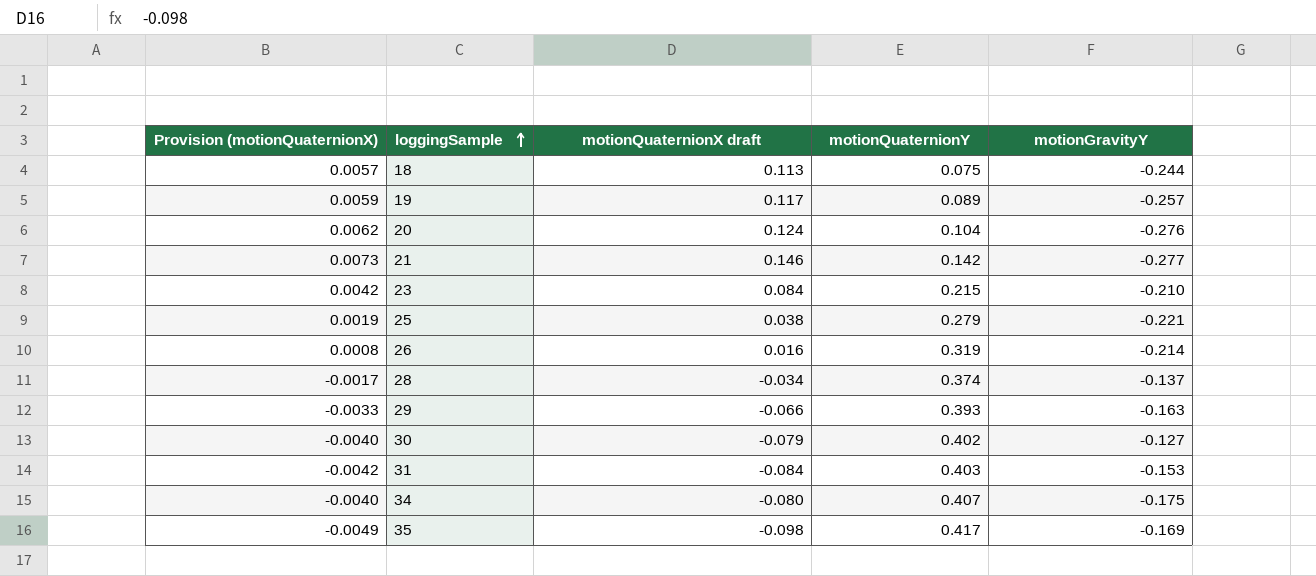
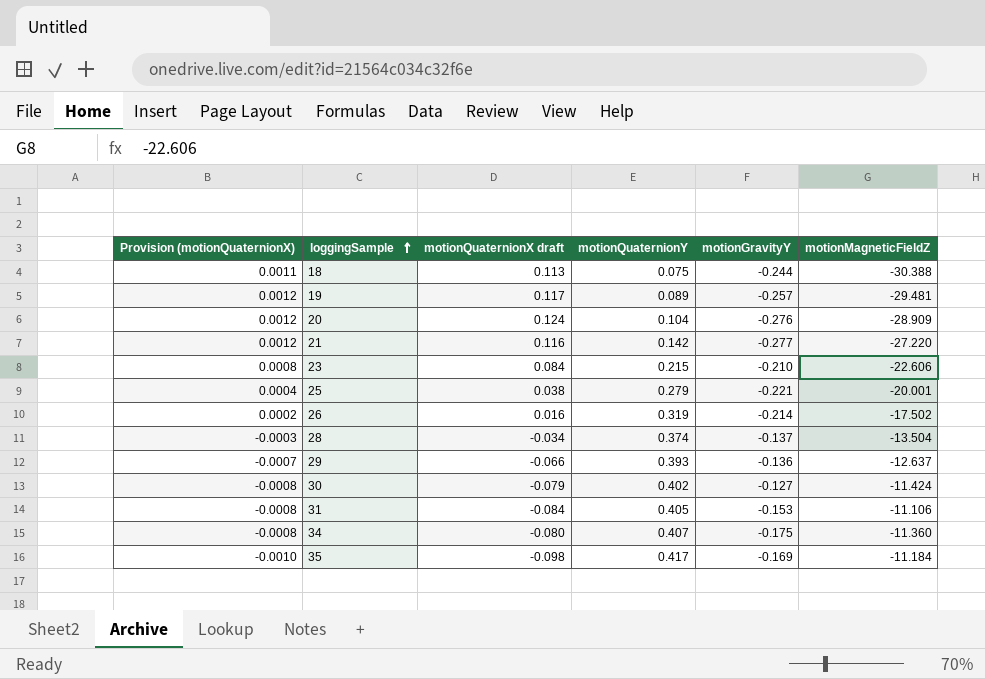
column Provision (motionQuaternionX) | formula: [motionQuaternionX draft] * 0.05 -> [motionQuaternionX draft] * 0.01
column motionMagneticFieldZ | position: none -> 6
21 | motionQuaternionX draft: 0.146 -> 0.116
29 | motionGravityY: -0.163 -> -0.136
31 | motionQuaternionY: 0.403 -> 0.405

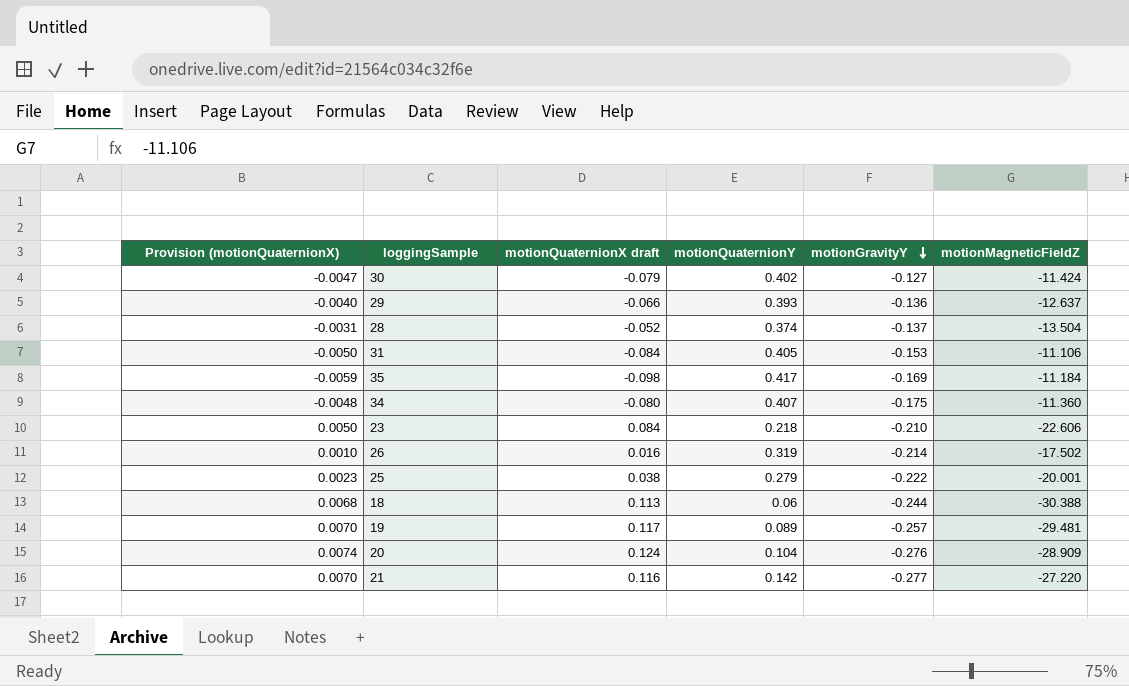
row order: loggingSample ascending -> motionGravityY descending
column Provision (motionQuaternionX) | formula: [motionQuaternionX draft] * 0.01 -> [motionQuaternionX draft] * 0.06
28 | motionQuaternionX draft: -0.034 -> -0.052
23 | motionQuaternionY: 0.215 -> 0.218
25 | motionGravityY: -0.221 -> -0.222
18 | motionQuaternionY: 0.075 -> 0.06

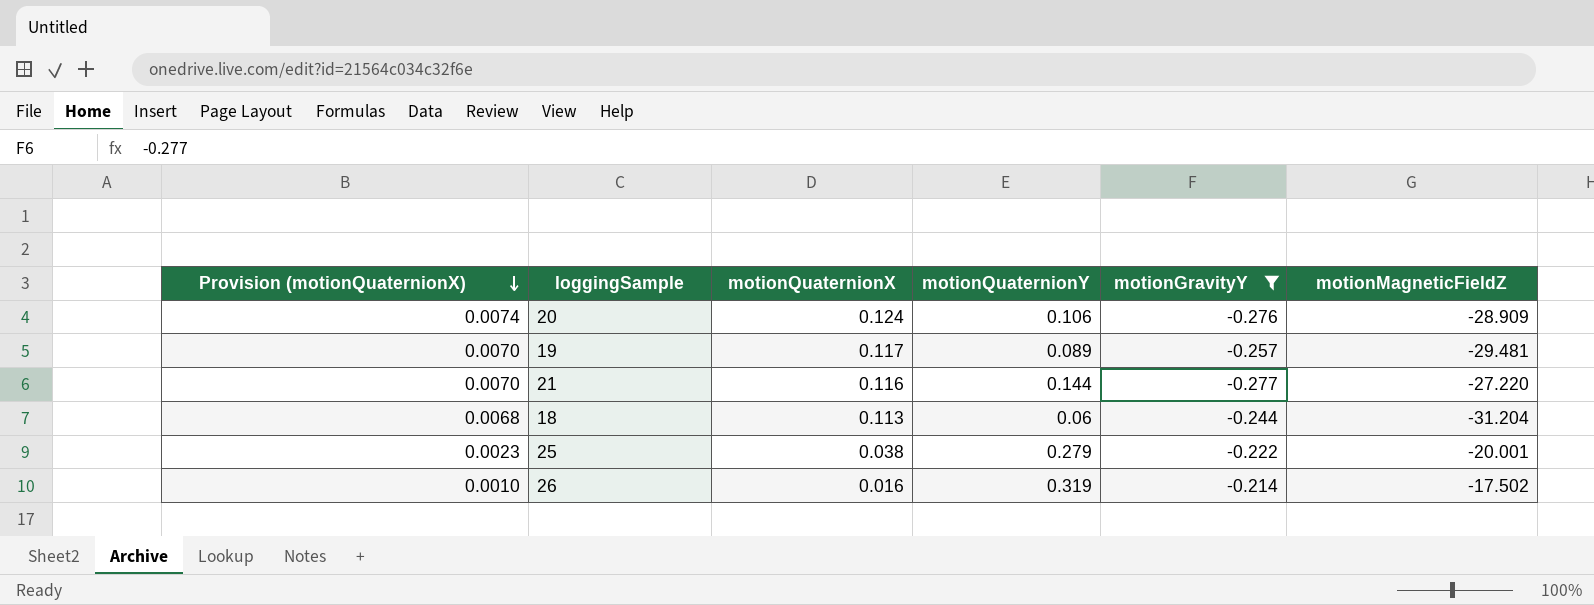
filter: none -> motionGravityY <= -0.214
row order: motionGravityY descending -> Provision (motionQuaternionX) descending
column name: motionQuaternionX draft -> motionQuaternionX
20 | motionQuaternionY: 0.104 -> 0.106
21 | motionQuaternionY: 0.142 -> 0.144
18 | motionMagneticFieldZ: -30.388 -> -31.204

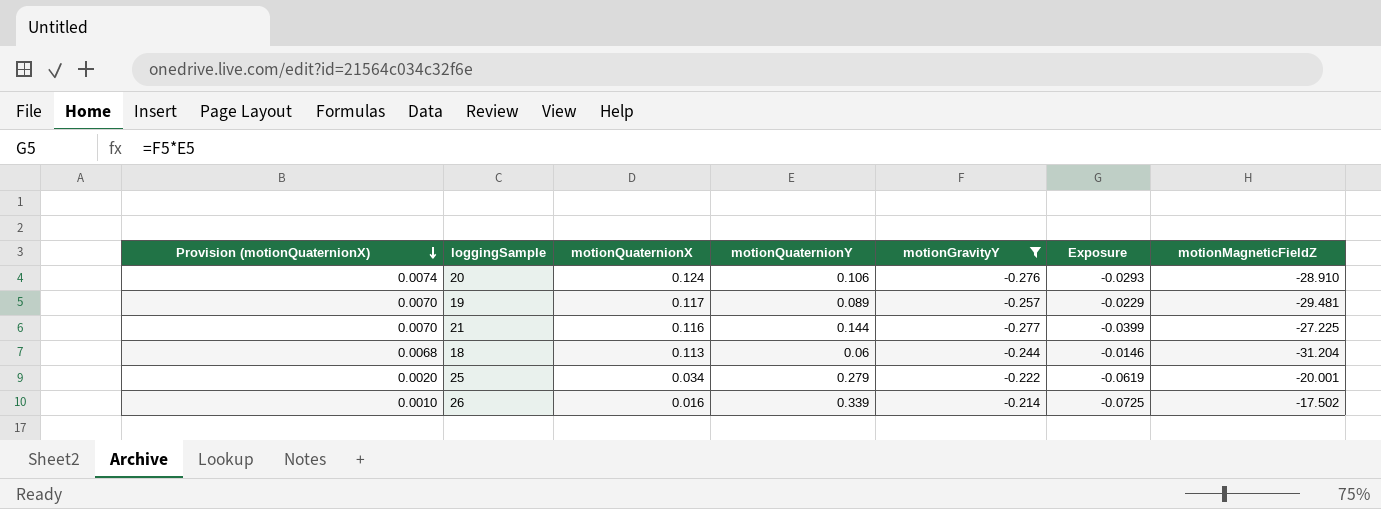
column Exposure | formula: none -> [motionQuaternionY] * [motionGravityY]
20 | motionMagneticFieldZ: -28.909 -> -28.910
21 | motionMagneticFieldZ: -27.220 -> -27.225
25 | Provision (motionQuaternionX): 0.0023 -> 0.0020
25 | motionQuaternionX: 0.038 -> 0.034
26 | motionQuaternionY: 0.319 -> 0.339

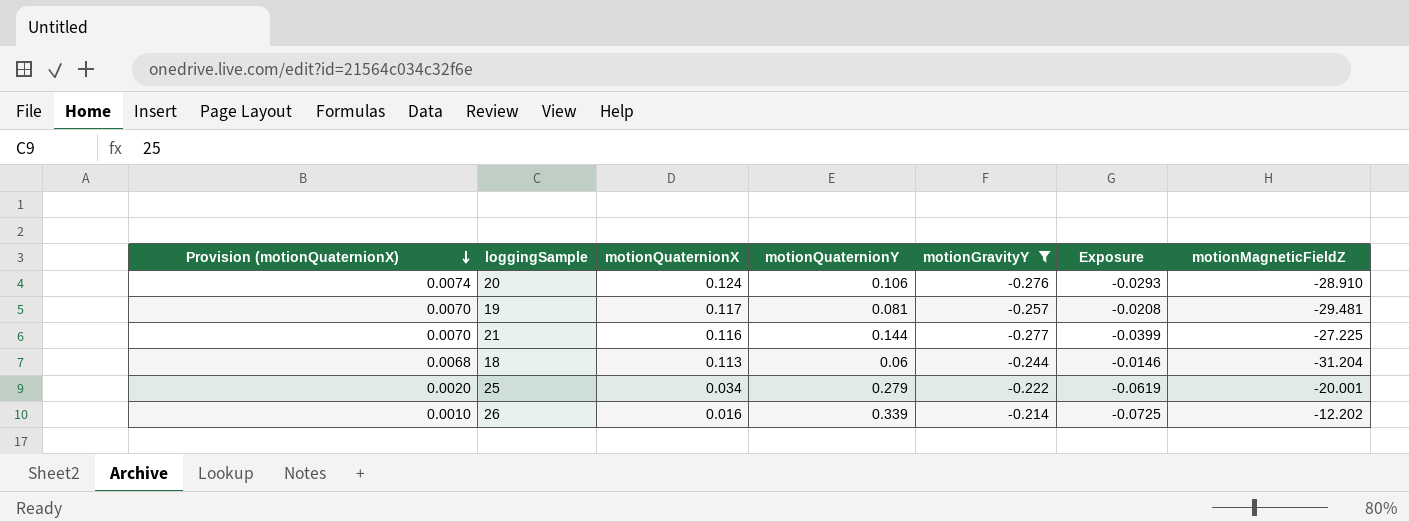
19 | motionQuaternionY: 0.089 -> 0.081
19 | Exposure: -0.0229 -> -0.0208
26 | motionMagneticFieldZ: -17.502 -> -12.202

